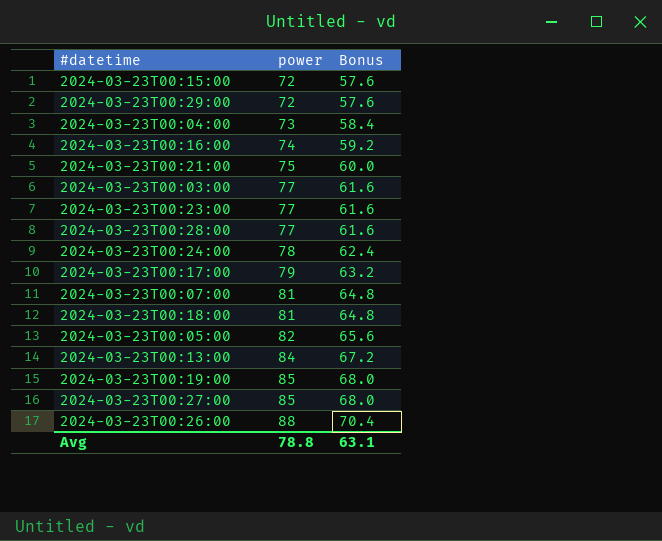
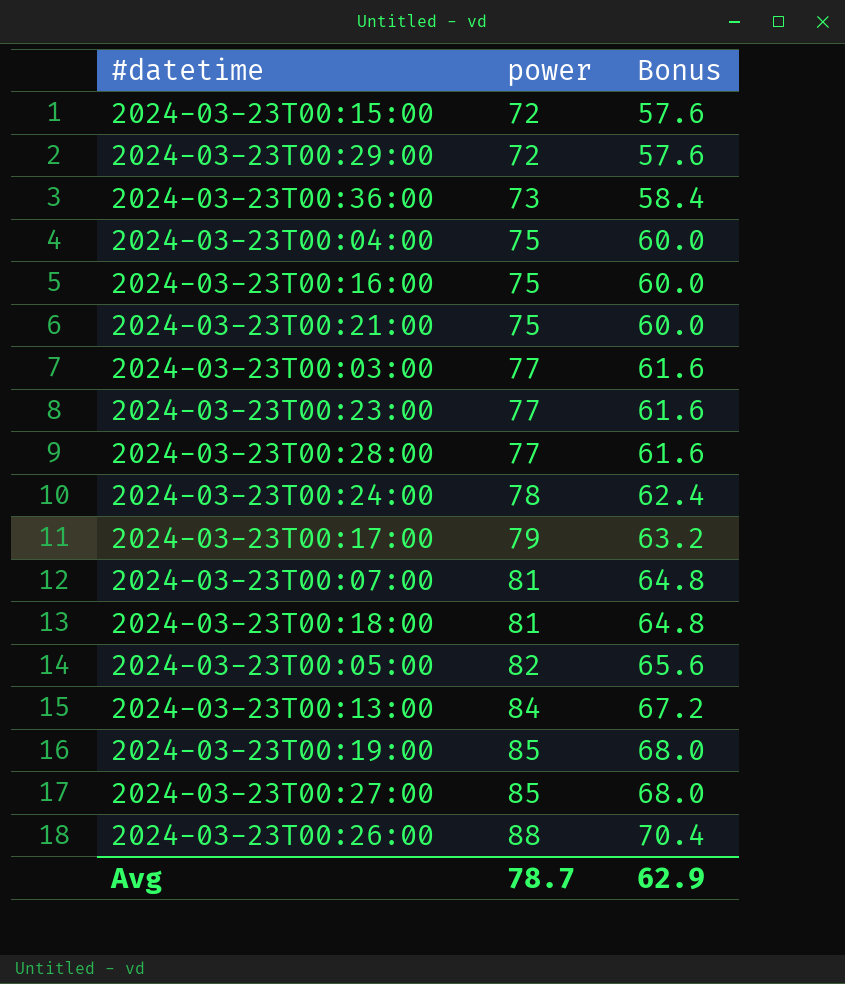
row 2024-03-23T00:36:00: none -> 73 | 58.4
2024-03-23T00:04:00 | power: 73 -> 75
2024-03-23T00:04:00 | Bonus: 58.4 -> 60.0
2024-03-23T00:16:00 | power: 74 -> 75
2024-03-23T00:16:00 | Bonus: 59.2 -> 60.0
Avg | power: 78.8 -> 78.7
Avg | Bonus: 63.1 -> 62.9

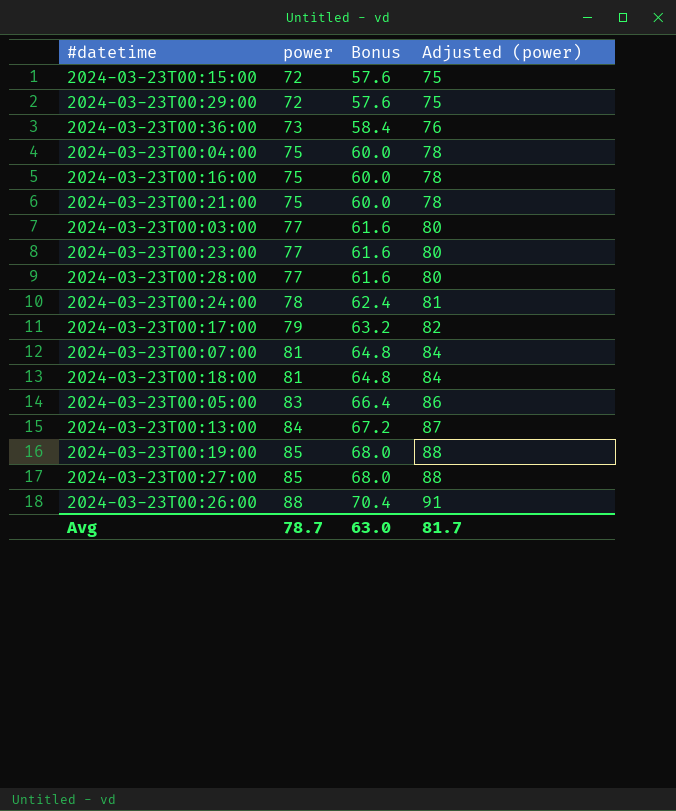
column Adjusted (power) | formula: none -> [power] + 3
2024-03-23T00:05:00 | power: 82 -> 83
2024-03-23T00:05:00 | Bonus: 65.6 -> 66.4
Avg | Bonus: 62.9 -> 63.0

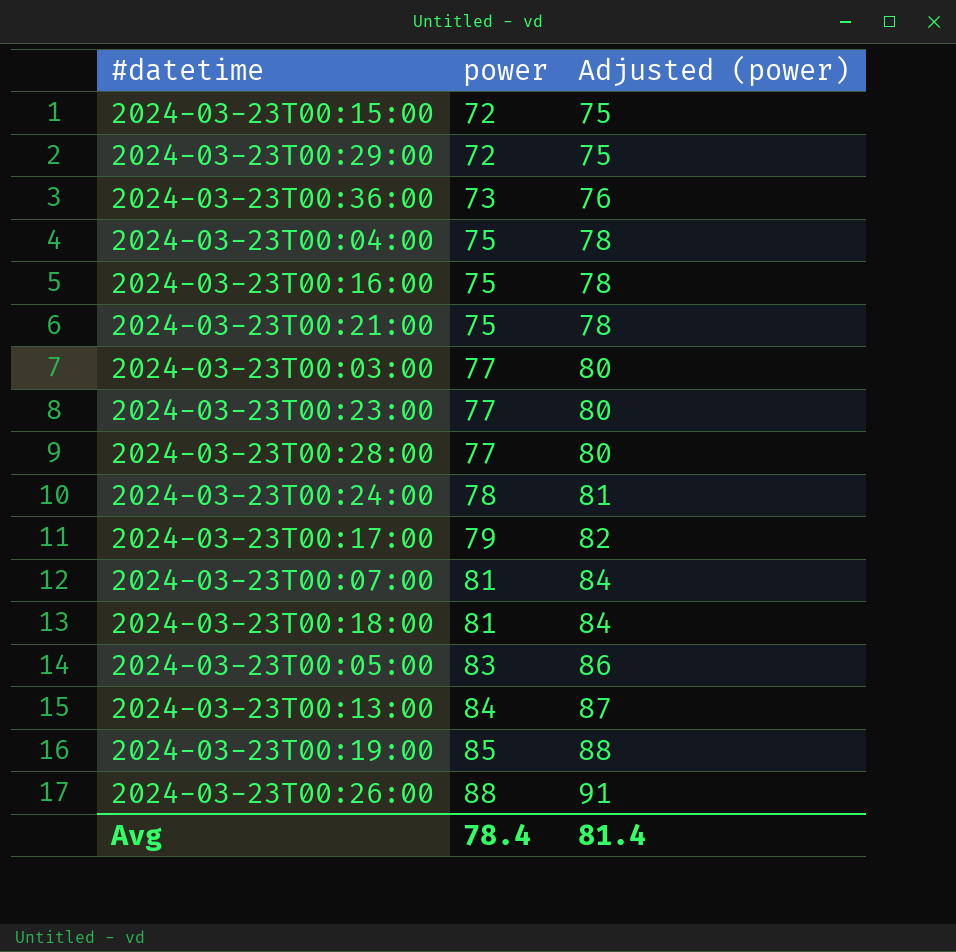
column Bonus | formula: [power] * 0.8 -> none
row 2024-03-23T00:27:00: 85 | 68.0 | 88 -> none
Avg | power: 78.7 -> 78.4
Avg | Adjusted (power): 81.7 -> 81.4

